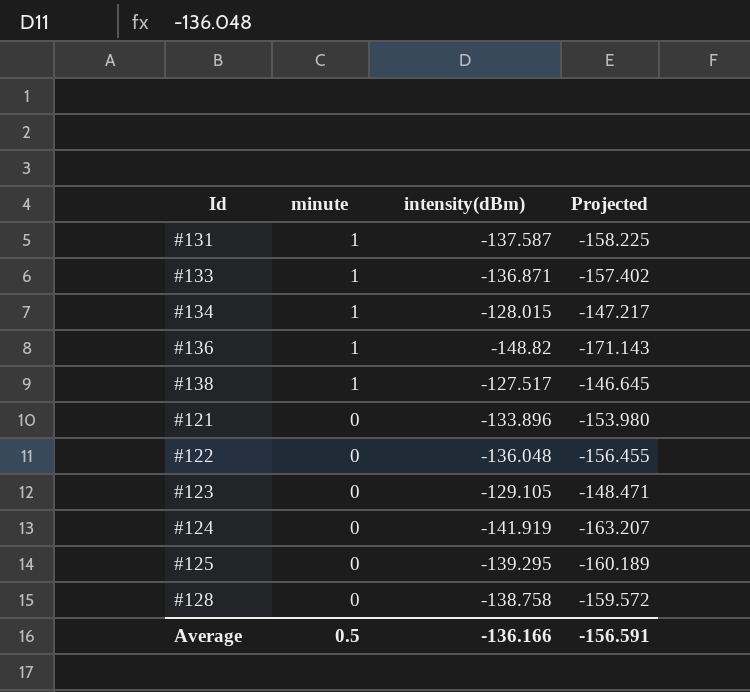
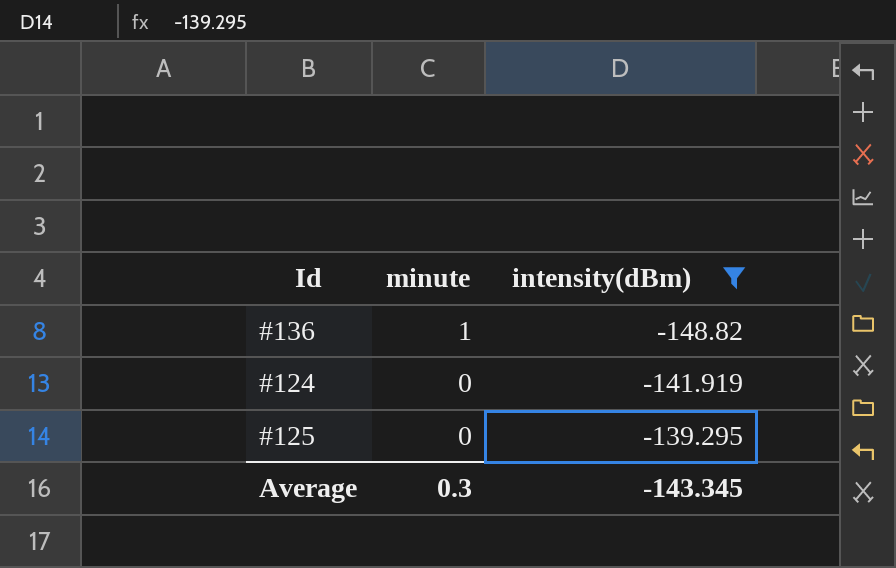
filter: none -> intensity(dBm) <= -139.295
column Projected | formula: [intensity(dBm)] * 1.15 -> none
Average | minute: 0.5 -> 0.3
Average | intensity(dBm): -136.166 -> -143.345

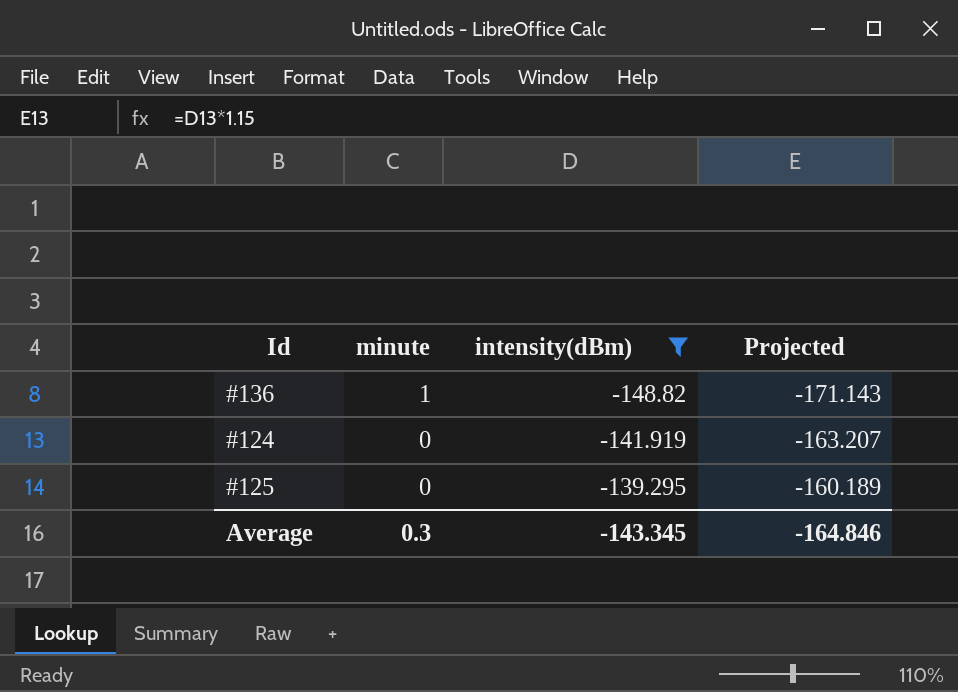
column Projected | formula: none -> [intensity(dBm)] * 1.15

